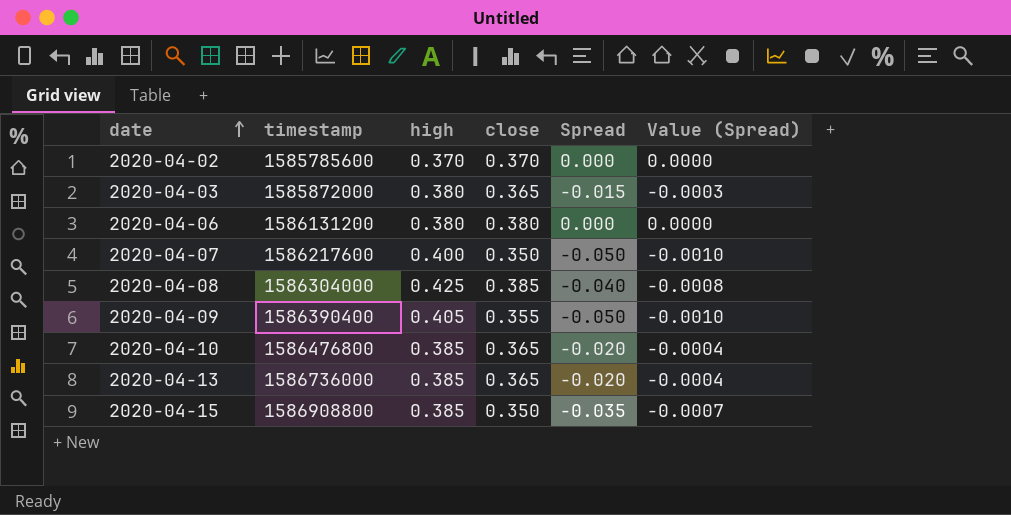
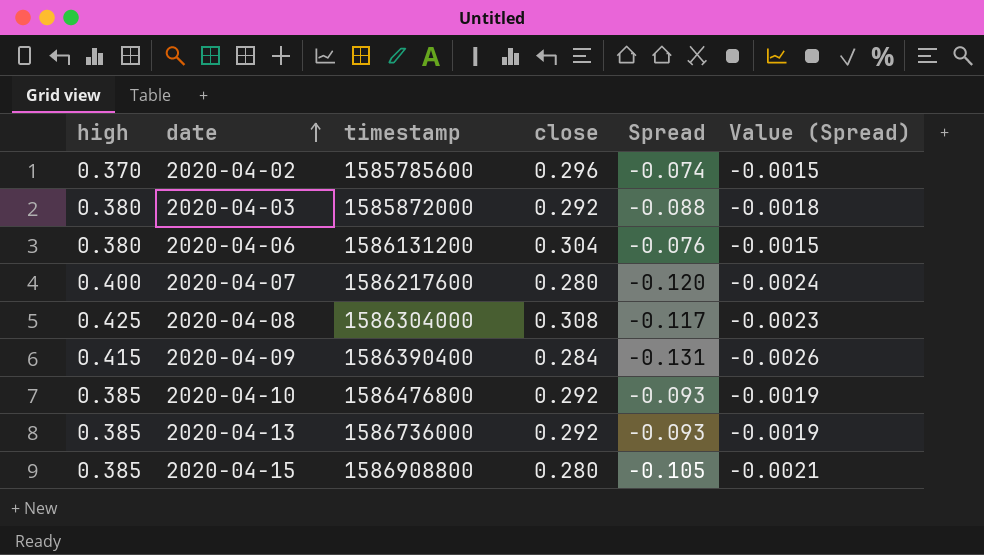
column high | position: 3 -> 1
2020-04-02 | close: 0.370 -> 0.296
2020-04-02 | Spread: 0.000 -> -0.074
2020-04-02 | Value (Spread): 0.0000 -> -0.0015
2020-04-03 | close: 0.365 -> 0.292
2020-04-03 | Spread: -0.015 -> -0.088
2020-04-03 | Value (Spread): -0.0003 -> -0.0018
2020-04-06 | close: 0.380 -> 0.304
2020-04-06 | Spread: 0.000 -> -0.076
2020-04-06 | Value (Spread): 0.0000 -> -0.0015
2020-04-07 | close: 0.350 -> 0.280
2020-04-07 | Spread: -0.050 -> -0.120
2020-04-07 | Value (Spread): -0.0010 -> -0.0024
2020-04-08 | close: 0.385 -> 0.308
2020-04-08 | Spread: -0.040 -> -0.117
2020-04-08 | Value (Spread): -0.0008 -> -0.0023
2020-04-09 | high: 0.405 -> 0.415
2020-04-09 | close: 0.355 -> 0.284
2020-04-09 | Spread: -0.050 -> -0.131
2020-04-09 | Value (Spread): -0.0010 -> -0.0026
2020-04-10 | close: 0.365 -> 0.292
2020-04-10 | Spread: -0.020 -> -0.093
2020-04-10 | Value (Spread): -0.0004 -> -0.0019
2020-04-13 | close: 0.365 -> 0.292
2020-04-13 | Spread: -0.020 -> -0.093
2020-04-13 | Value (Spread): -0.0004 -> -0.0019
2020-04-15 | close: 0.350 -> 0.280
2020-04-15 | Spread: -0.035 -> -0.105
2020-04-15 | Value (Spread): -0.0007 -> -0.0021

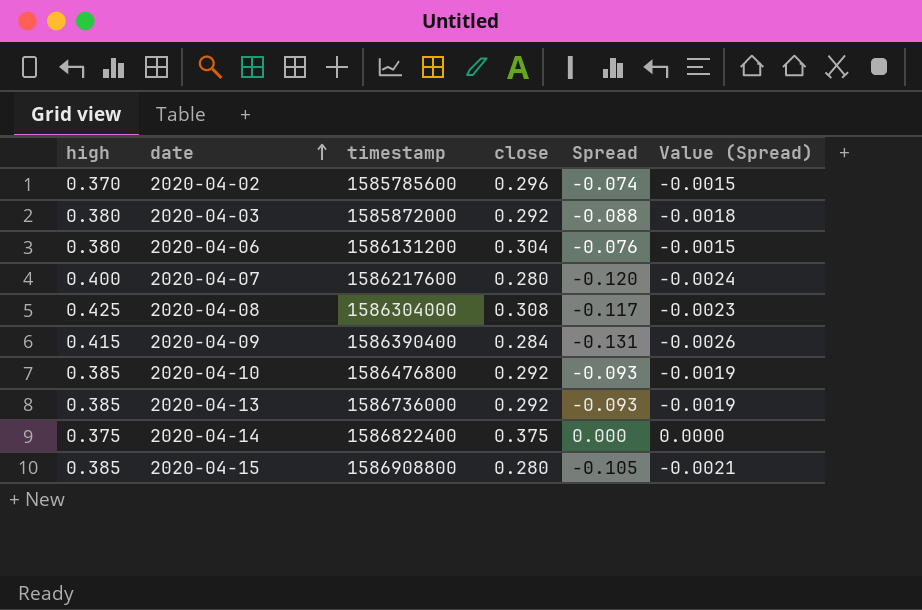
row 2020-04-14: none -> 0.375 | 1586822400 | 0.375 | 0.000 | 0.0000

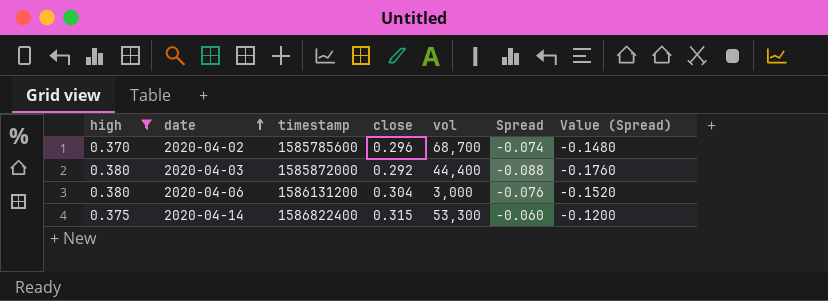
filter: none -> high <= 0.380
column vol | position: none -> 5
column Value (Spread) | formula: [Spread] * 0.02 -> [Spread] * 2
2020-04-14 | close: 0.375 -> 0.315
2020-04-14 | Spread: 0.000 -> -0.060

